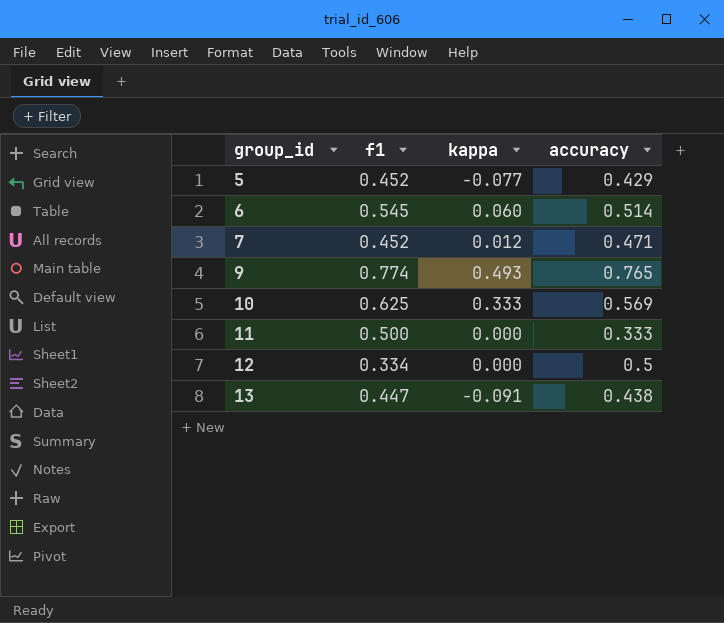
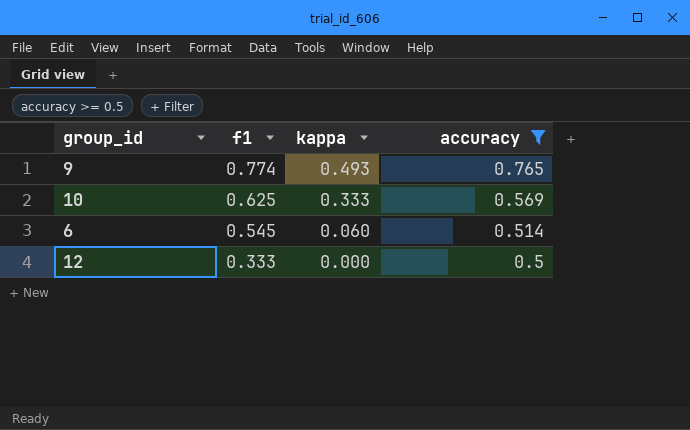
filter: none -> accuracy >= 0.5
row order: group_id ascending -> f1 descending
12 | f1: 0.334 -> 0.333

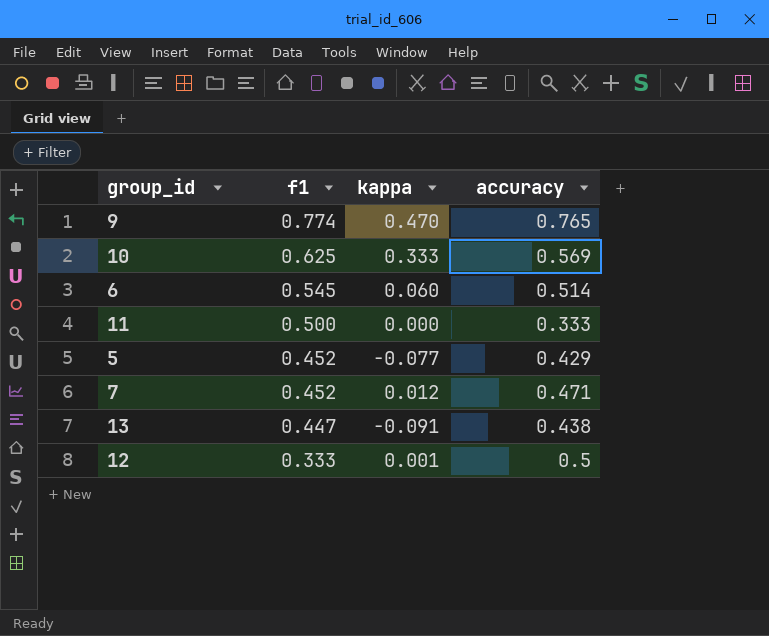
filter: accuracy >= 0.5 -> none
9 | kappa: 0.493 -> 0.470
12 | kappa: 0.000 -> 0.001

